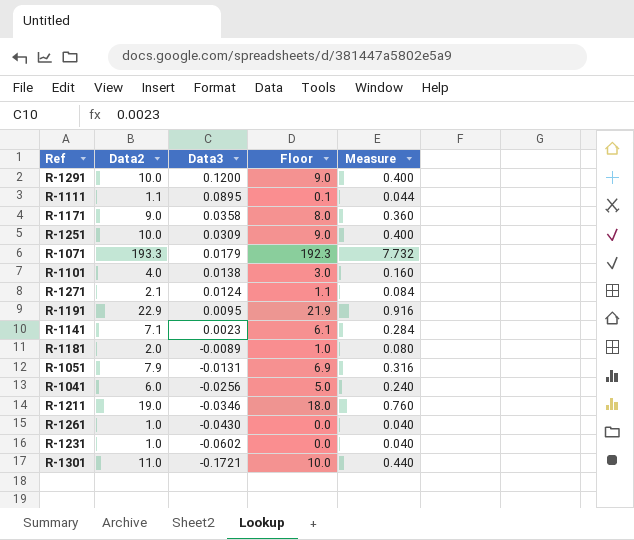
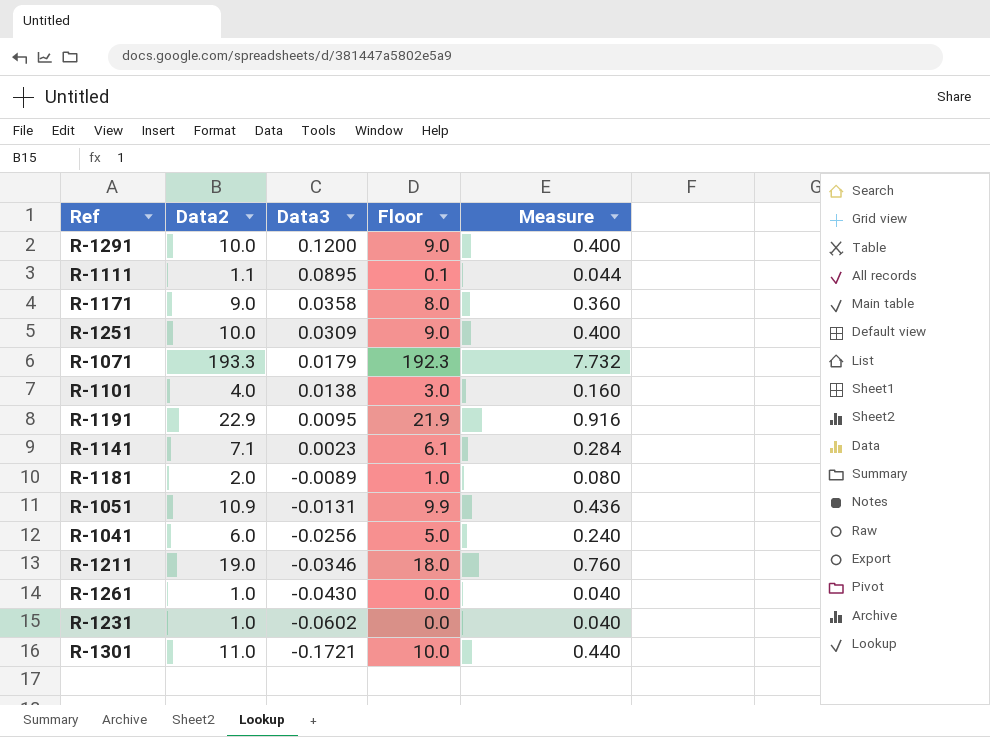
row R-1271: 2.1 | 0.0124 | 1.1 | 0.084 -> none
R-1051 | Data2: 7.9 -> 10.9
R-1051 | Floor: 6.9 -> 9.9
R-1051 | Measure: 0.316 -> 0.436

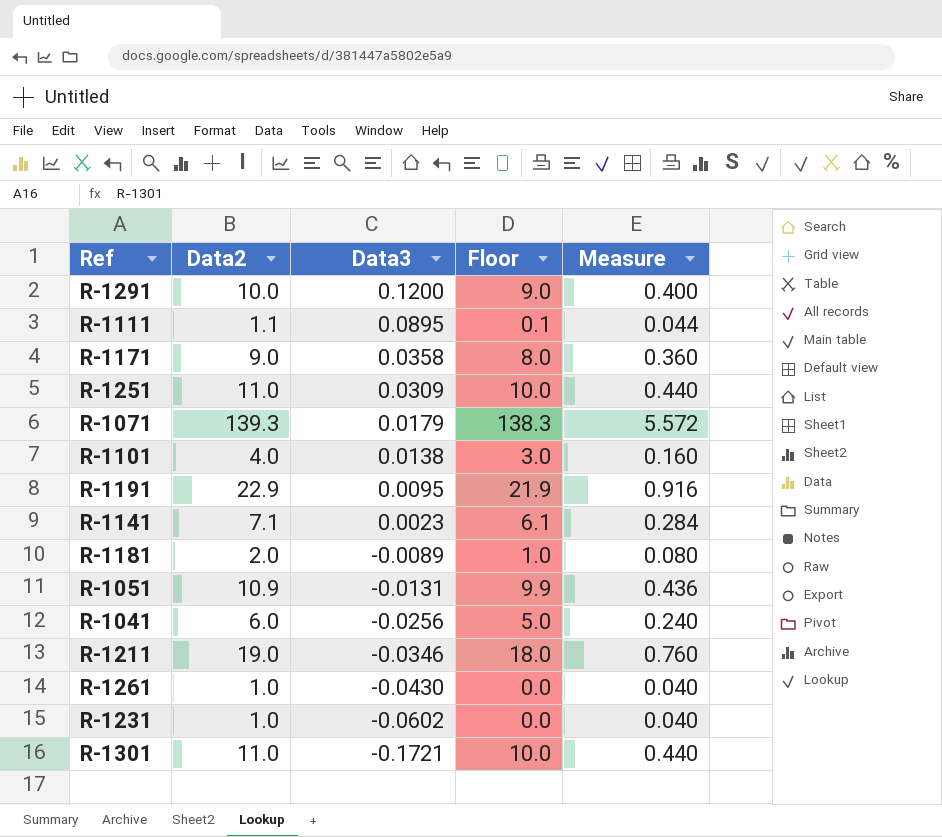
R-1251 | Data2: 10.0 -> 11.0
R-1251 | Floor: 9.0 -> 10.0
R-1251 | Measure: 0.400 -> 0.440
R-1071 | Data2: 193.3 -> 139.3
R-1071 | Floor: 192.3 -> 138.3
R-1071 | Measure: 7.732 -> 5.572

